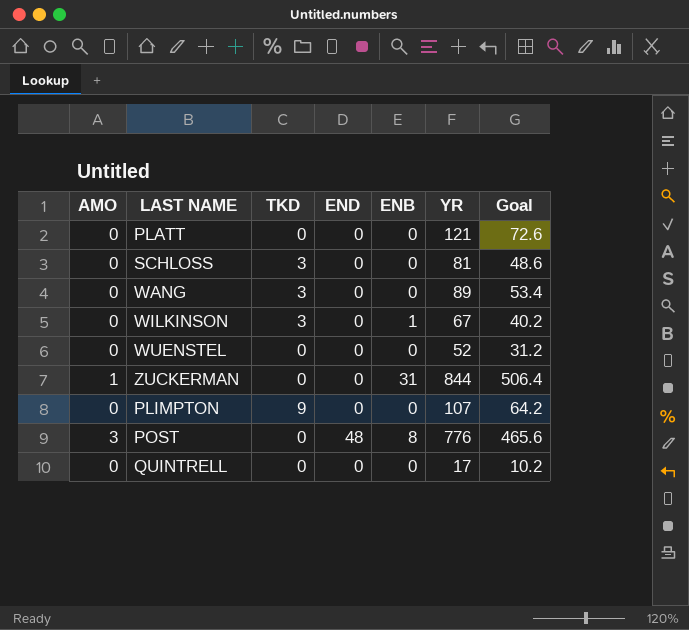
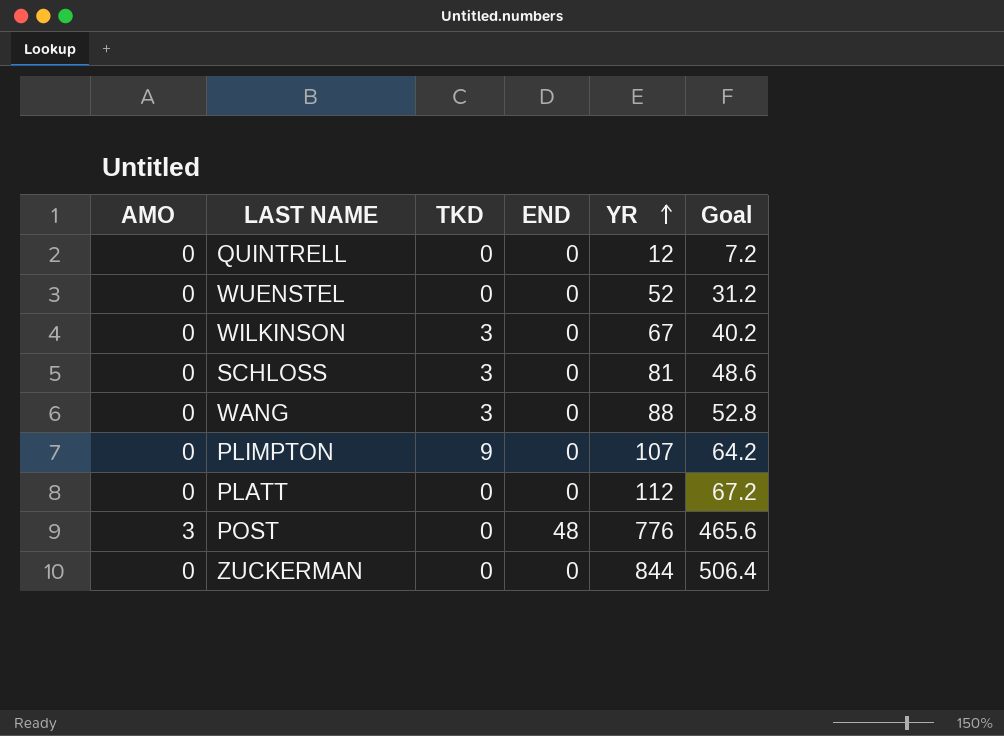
row order: none -> YR ascending
column ENB | position: 5 -> none
QUINTRELL | YR: 17 -> 12
QUINTRELL | Goal: 10.2 -> 7.2
WANG | YR: 89 -> 88
WANG | Goal: 53.4 -> 52.8
PLATT | YR: 121 -> 112
PLATT | Goal: 72.6 -> 67.2
ZUCKERMAN | AMO: 1 -> 0

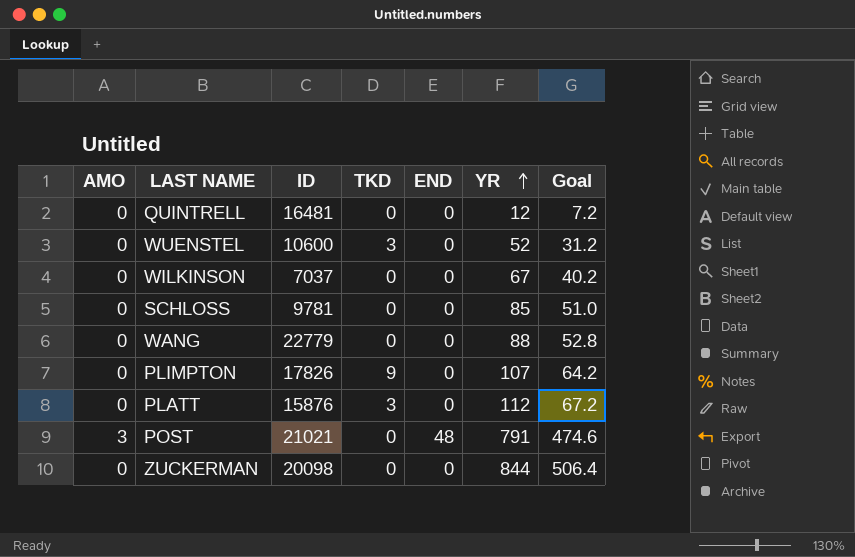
column ID | position: none -> 3
WUENSTEL | TKD: 0 -> 3
WILKINSON | TKD: 3 -> 0
SCHLOSS | TKD: 3 -> 0
SCHLOSS | YR: 81 -> 85
SCHLOSS | Goal: 48.6 -> 51.0
WANG | TKD: 3 -> 0
PLATT | TKD: 0 -> 3
POST | YR: 776 -> 791
POST | Goal: 465.6 -> 474.6

